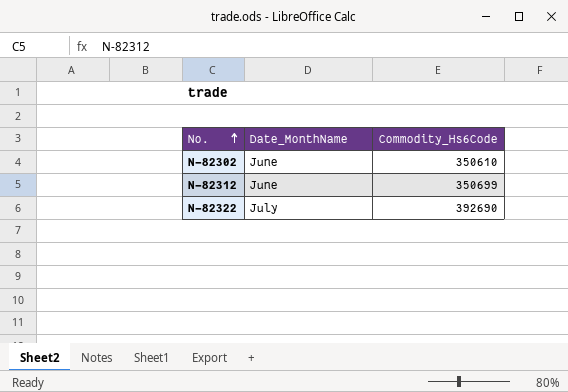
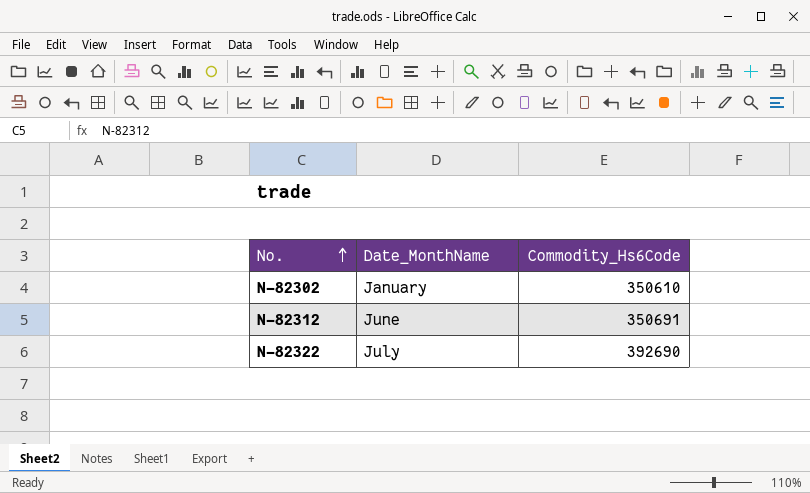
N-82302 | Date_MonthName: June -> January
N-82312 | Commodity_Hs6Code: 350699 -> 350691

